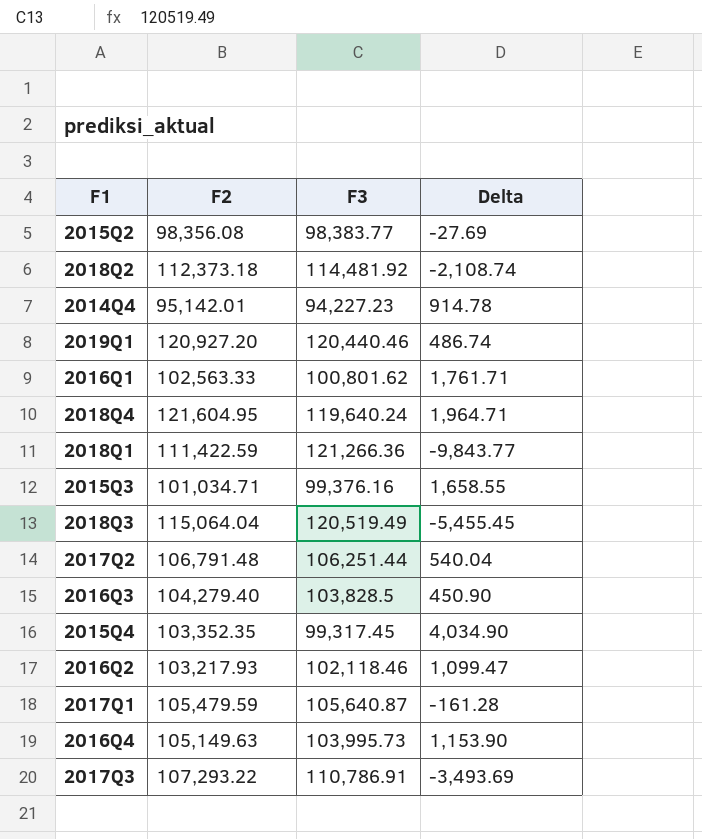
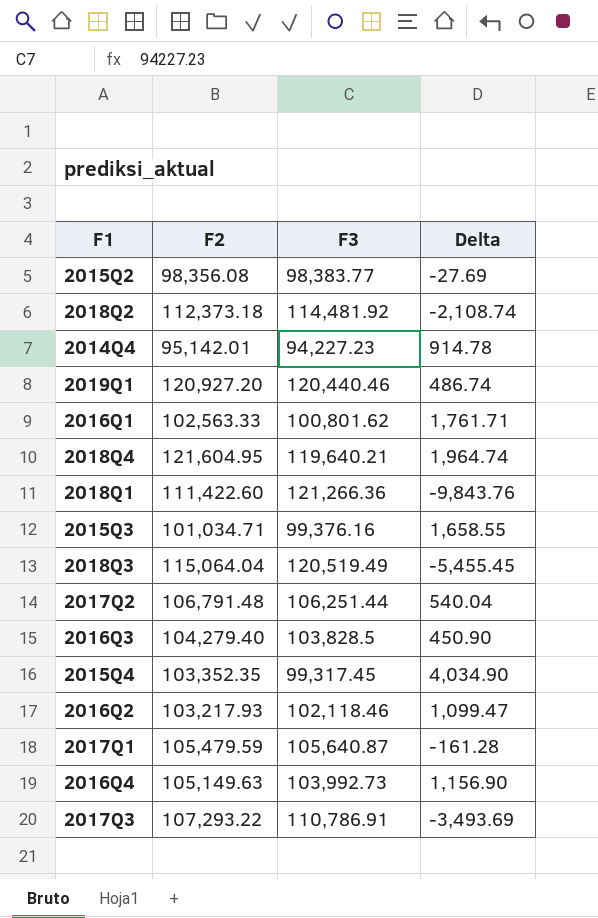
2018Q4 | F3: 119,640.24 -> 119,640.21
2018Q4 | Delta: 1,964.71 -> 1,964.74
2018Q1 | F2: 111,422.59 -> 111,422.60
2018Q1 | Delta: -9,843.77 -> -9,843.76
2016Q4 | F3: 103,995.73 -> 103,992.73
2016Q4 | Delta: 1,153.90 -> 1,156.90

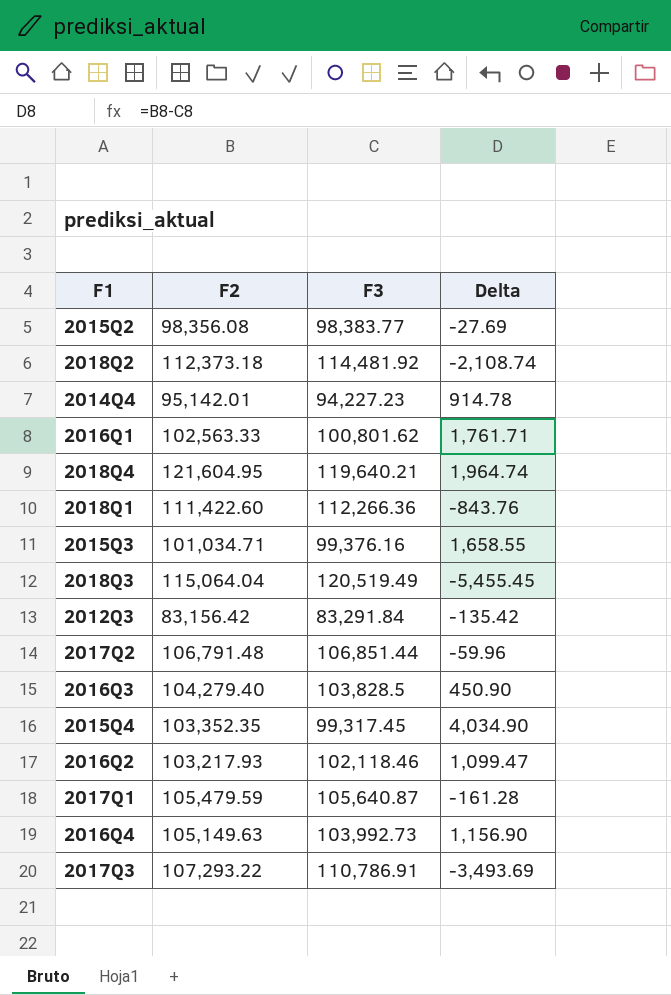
row 2019Q1: 120,927.20 | 120,440.46 | 486.74 -> none
2018Q1 | F3: 121,266.36 -> 112,266.36
2018Q1 | Delta: -9,843.76 -> -843.76
row 2012Q3: none -> 83,156.42 | 83,291.84 | -135.42
2017Q2 | F3: 106,251.44 -> 106,851.44
2017Q2 | Delta: 540.04 -> -59.96

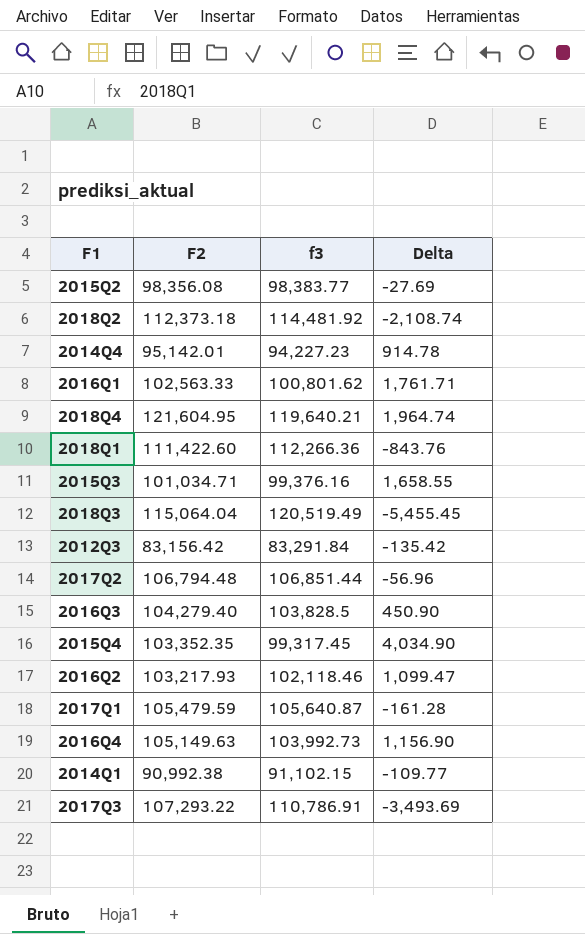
column name: F3 -> f3
2017Q2 | F2: 106,791.48 -> 106,794.48
2017Q2 | Delta: -59.96 -> -56.96
row 2014Q1: none -> 90,992.38 | 91,102.15 | -109.77

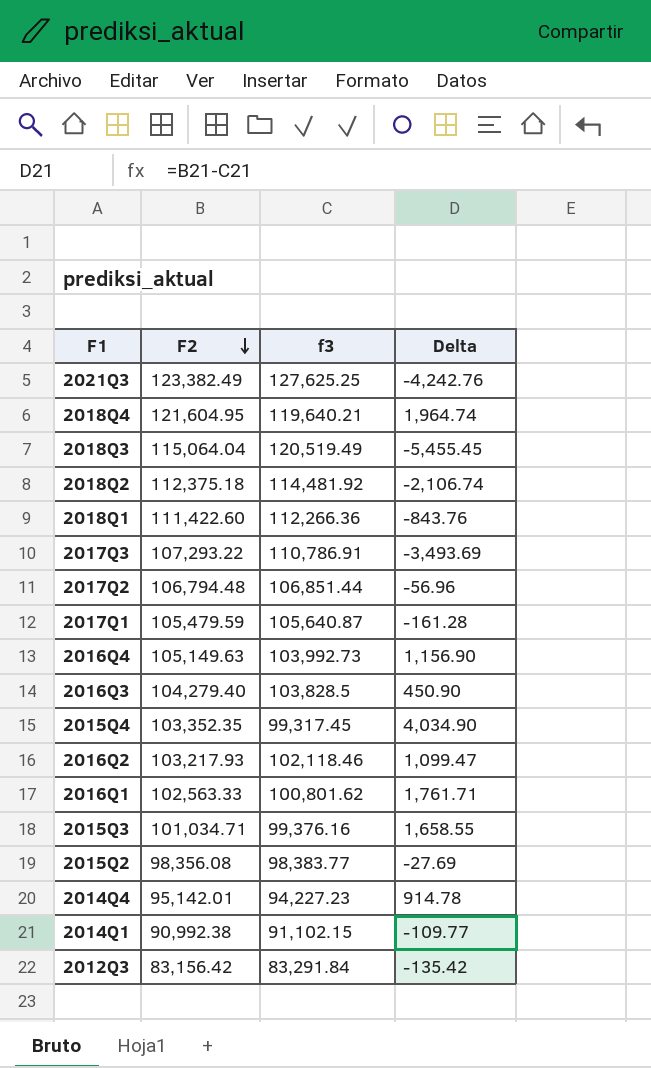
row order: none -> F2 descending
row 2021Q3: none -> 123,382.49 | 127,625.25 | -4,242.76
2018Q2 | F2: 112,373.18 -> 112,375.18
2018Q2 | Delta: -2,108.74 -> -2,106.74

